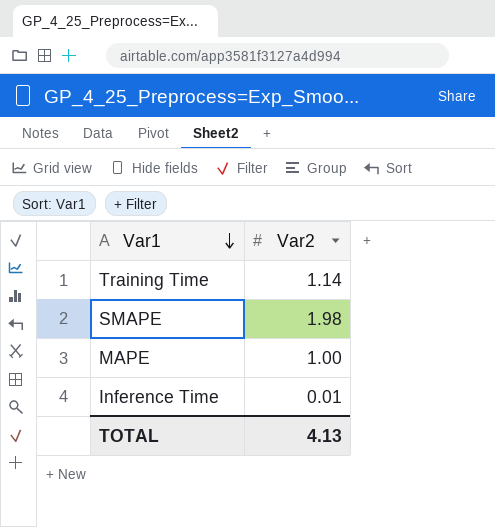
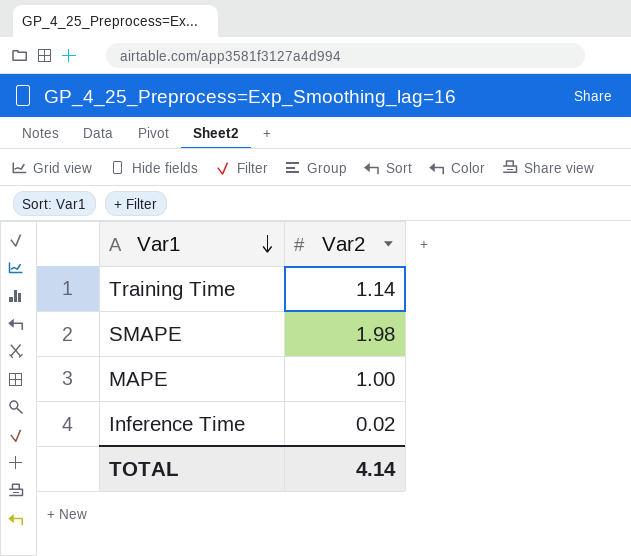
Inference Time | Var2: 0.01 -> 0.02
TOTAL | Var2: 4.13 -> 4.14

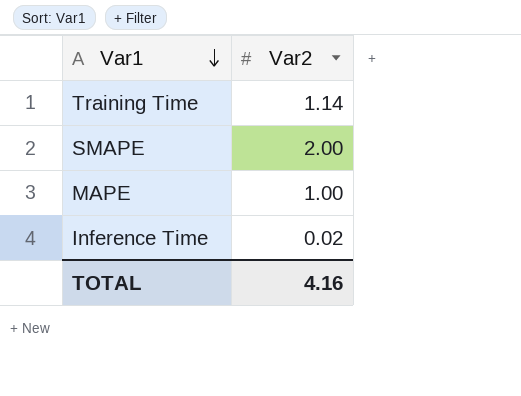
SMAPE | Var2: 1.98 -> 2.00
TOTAL | Var2: 4.14 -> 4.16

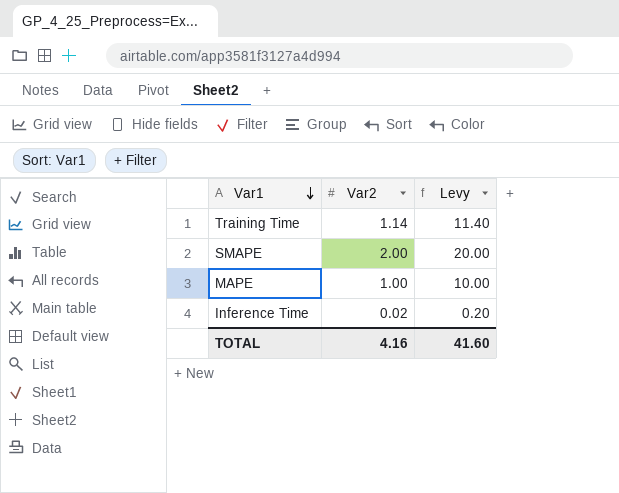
column Levy | formula: none -> [Var2] * 10

